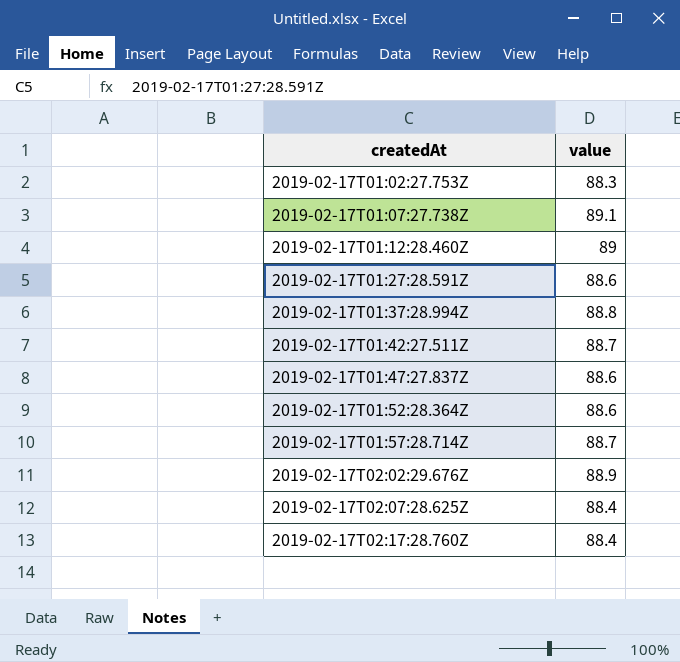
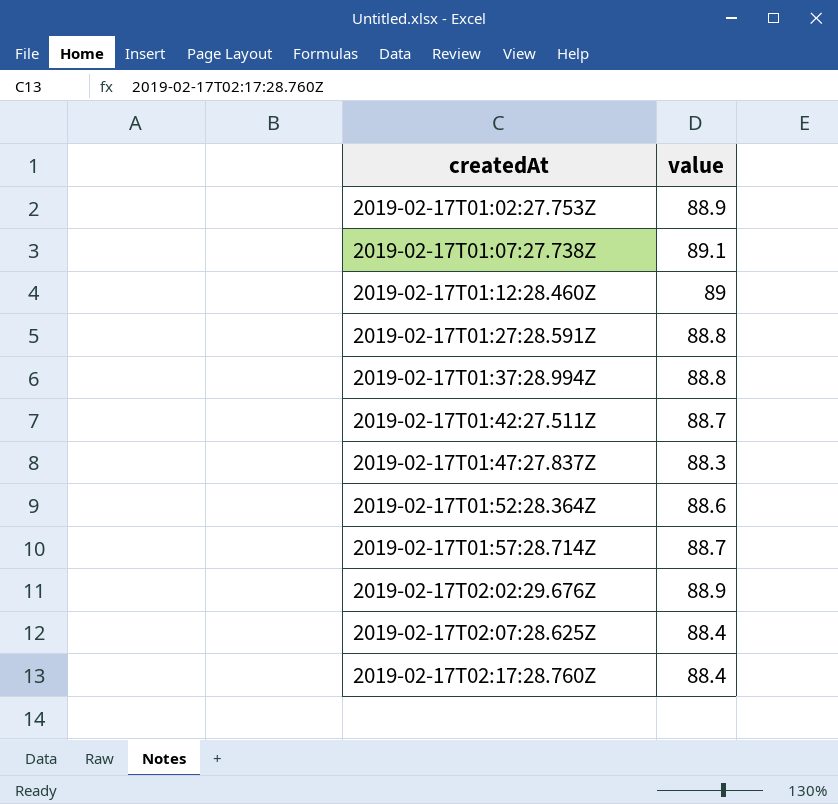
2019-02-17T01:02:27.753Z | value: 88.3 -> 88.9
2019-02-17T01:27:28.591Z | value: 88.6 -> 88.8
2019-02-17T01:47:27.837Z | value: 88.6 -> 88.3

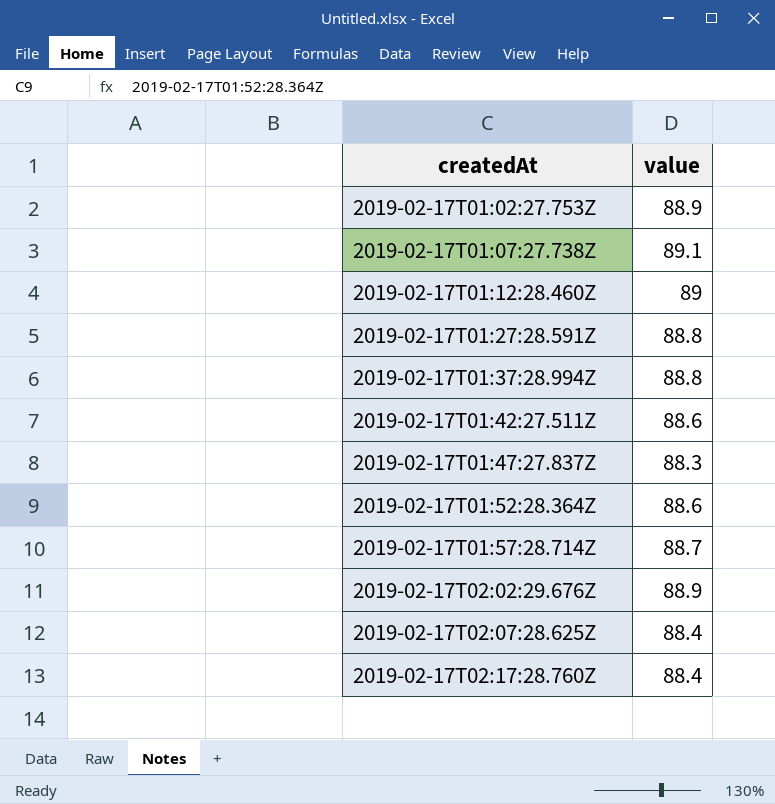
2019-02-17T01:42:27.511Z | value: 88.7 -> 88.6

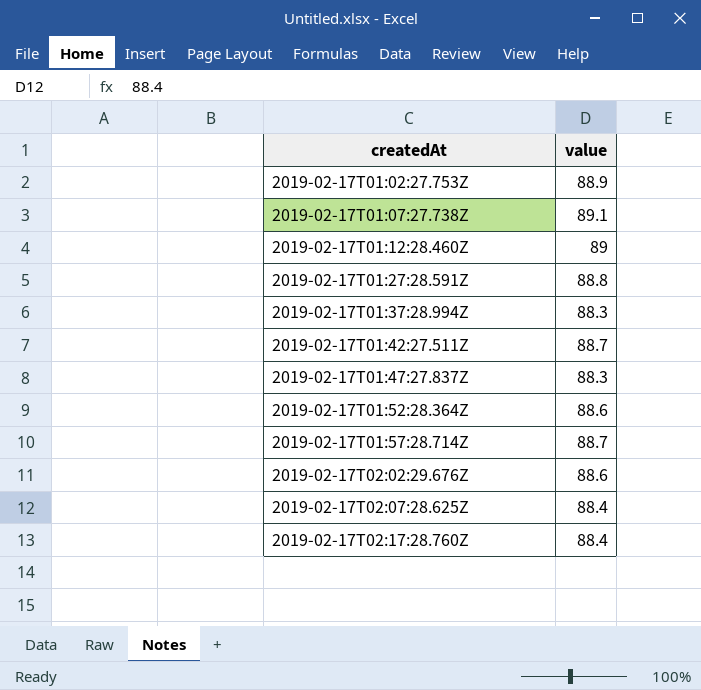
2019-02-17T01:37:28.994Z | value: 88.8 -> 88.3
2019-02-17T01:42:27.511Z | value: 88.6 -> 88.7
2019-02-17T02:02:29.676Z | value: 88.9 -> 88.6

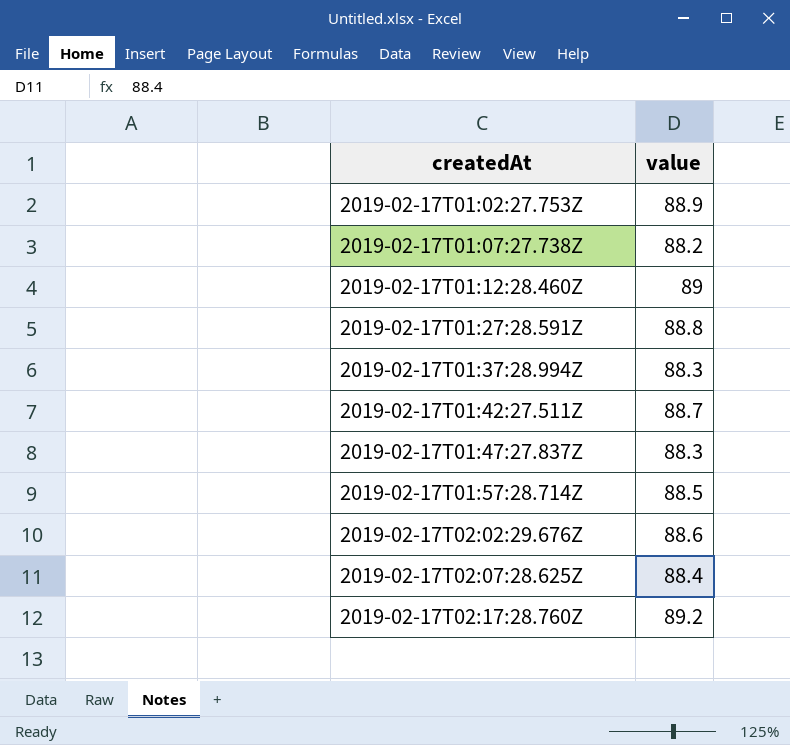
row 2019-02-17T01:52:28.364Z: 88.6 -> none
2019-02-17T01:07:27.738Z | value: 89.1 -> 88.2
2019-02-17T01:57:28.714Z | value: 88.7 -> 88.5
2019-02-17T02:17:28.760Z | value: 88.4 -> 89.2

